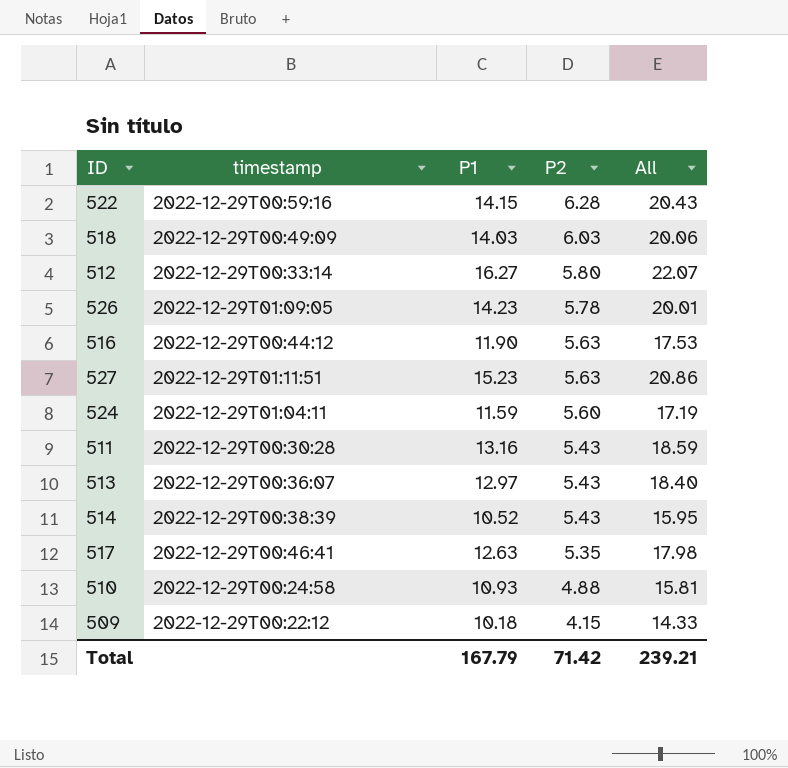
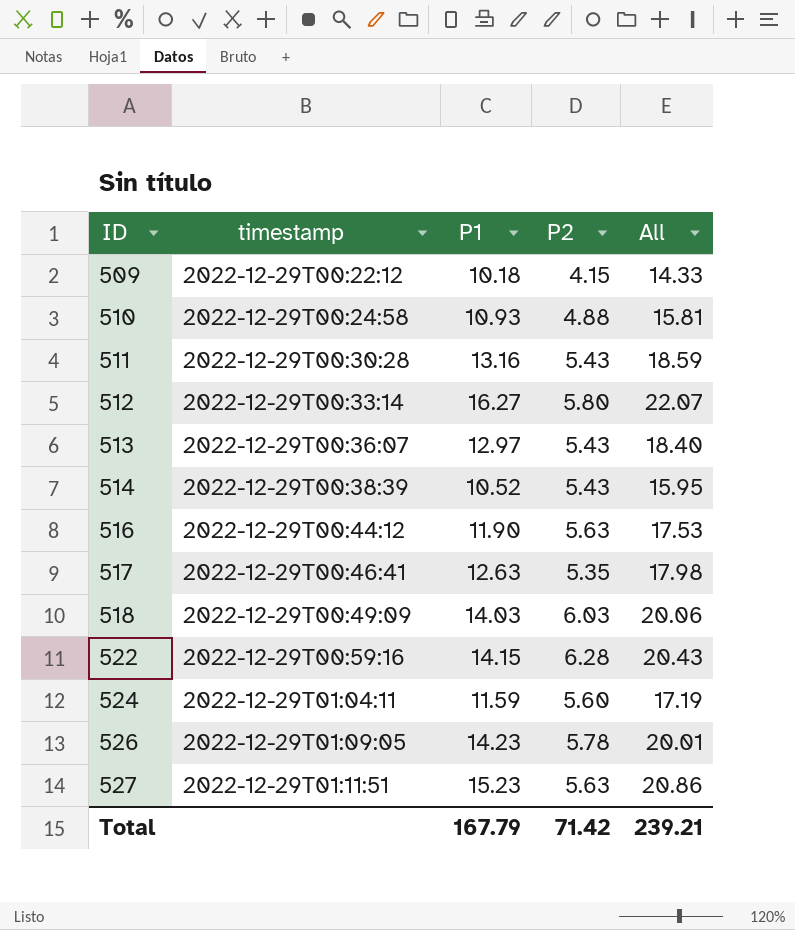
row order: P2 descending -> ID ascending

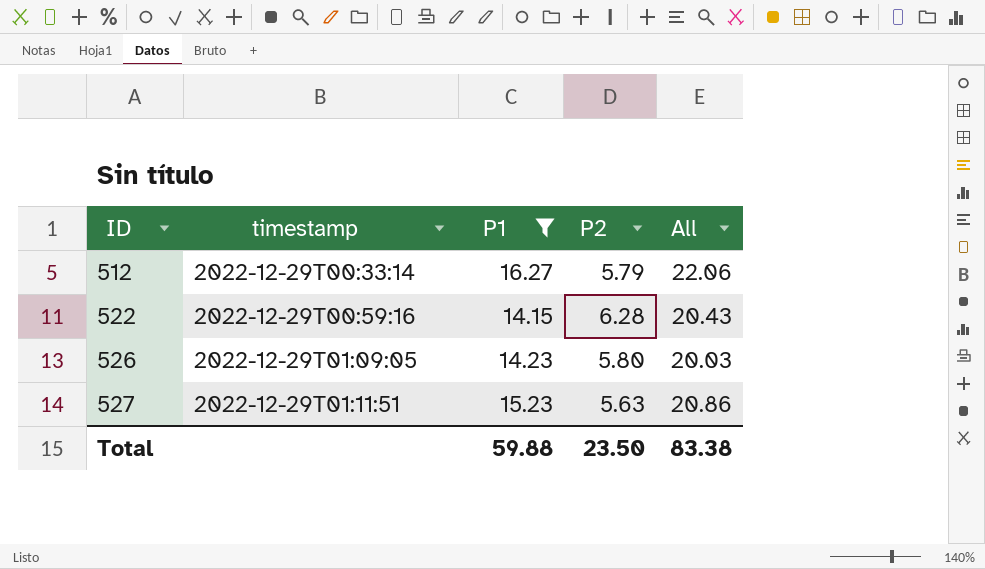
filter: none -> P1 >= 14.15
512 | P2: 5.80 -> 5.79
512 | All: 22.07 -> 22.06
526 | P2: 5.78 -> 5.80
526 | All: 20.01 -> 20.03
Total | P1: 167.79 -> 59.88
Total | P2: 71.42 -> 23.50
Total | All: 239.21 -> 83.38

